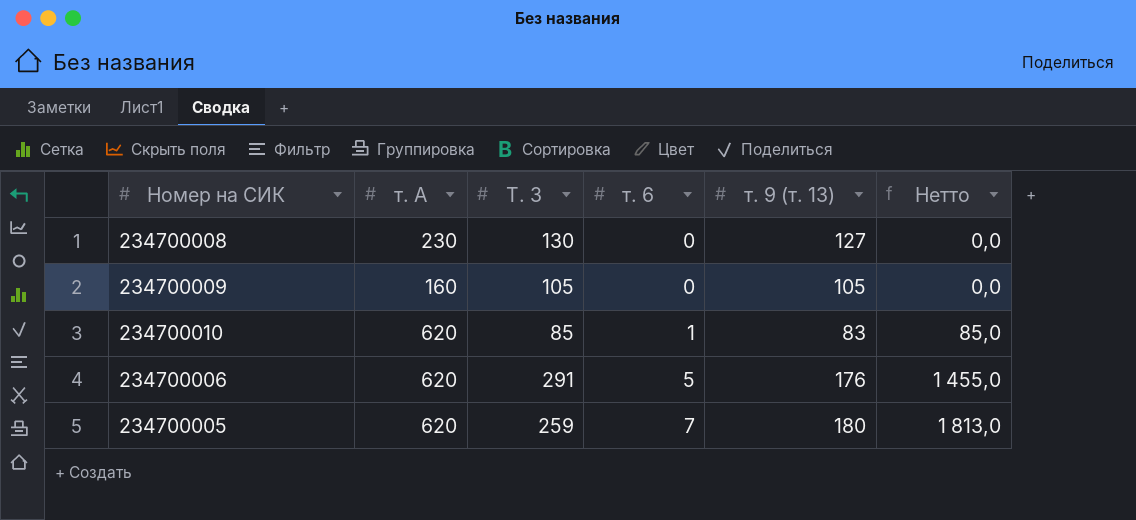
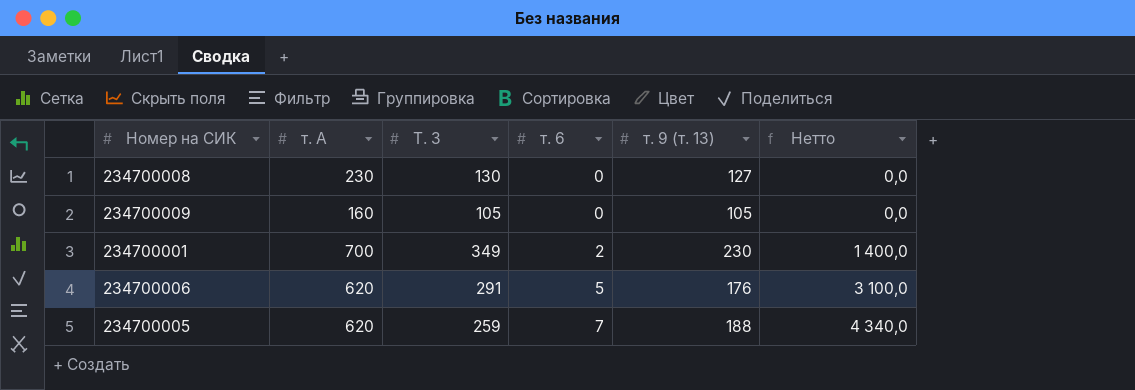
column Нетто | formula: [Т. 3] * [т. 6] -> [т. А] * [т. 6]
row 234700010: 620 | 85 | 1 | 83 | 85,0 -> none
row 234700001: none -> 700 | 349 | 2 | 230 | 1 400,0
234700005 | т. 9 (т. 13): 180 -> 188

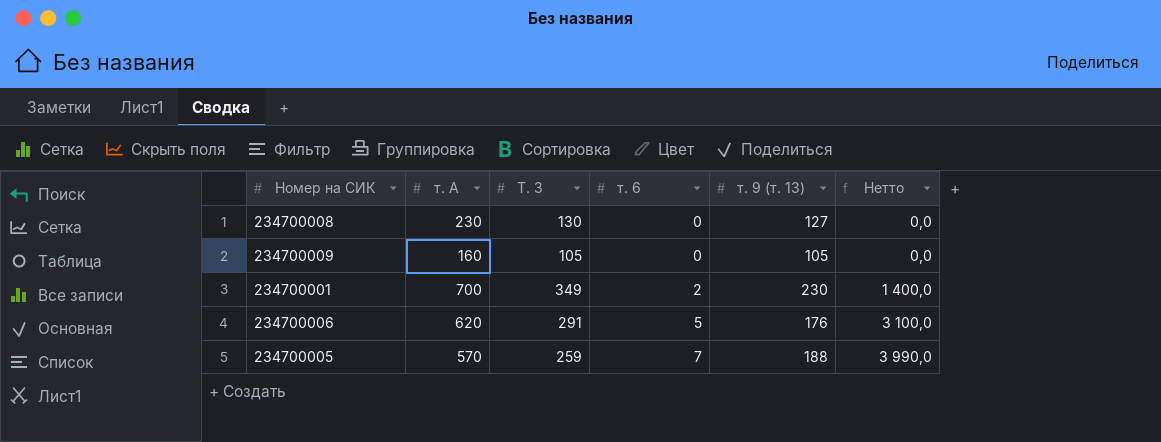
234700005 | т. А: 620 -> 570
234700005 | Нетто: 4 340,0 -> 3 990,0

